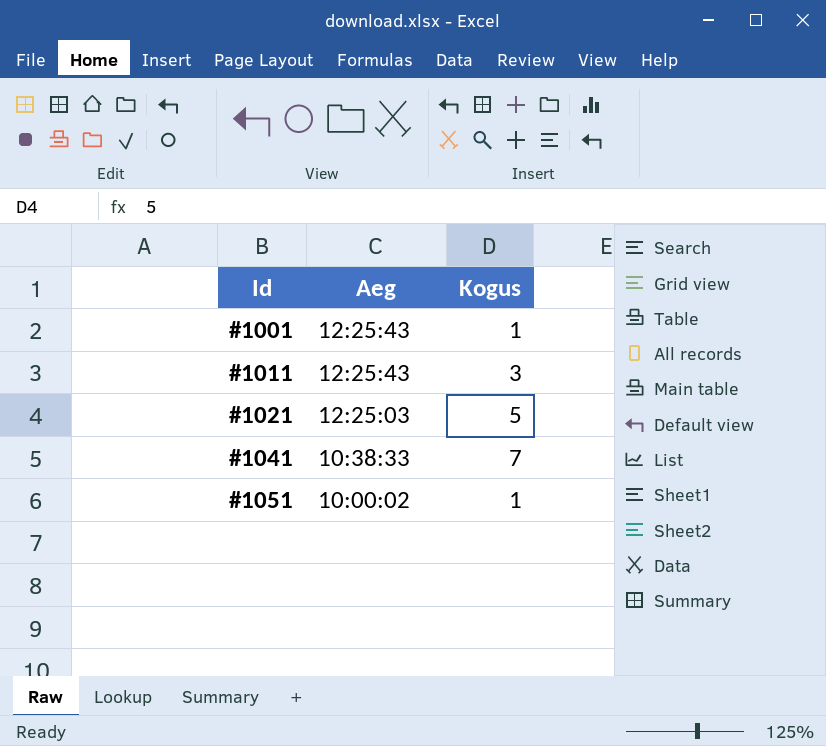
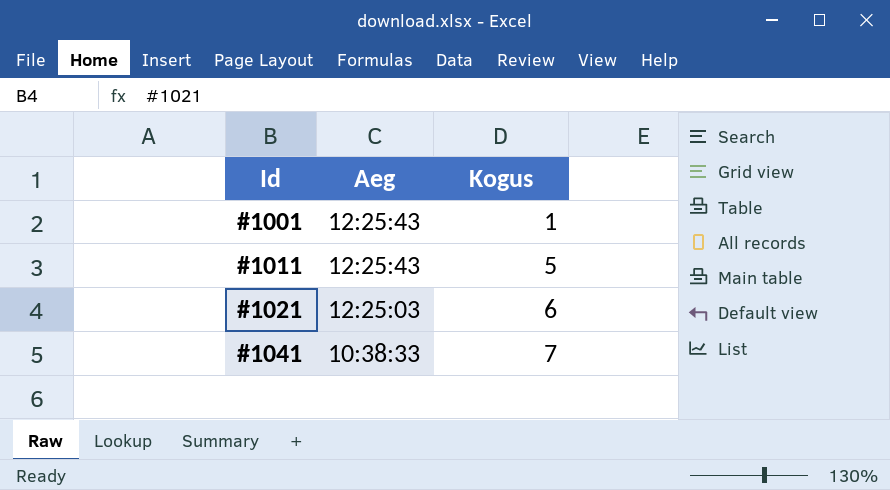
row #1051: 10:00:02 | 1 -> none
#1011 | Kogus: 3 -> 5
#1021 | Kogus: 5 -> 6

